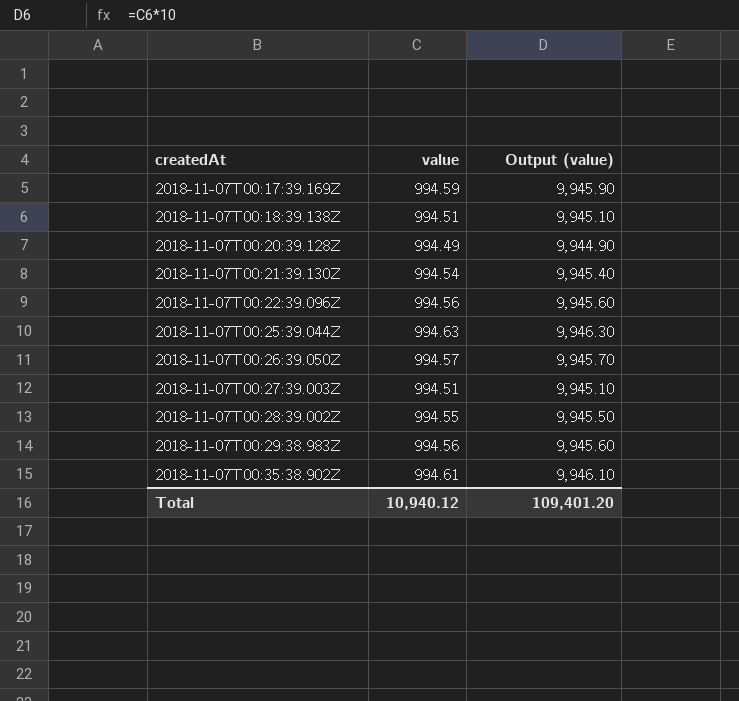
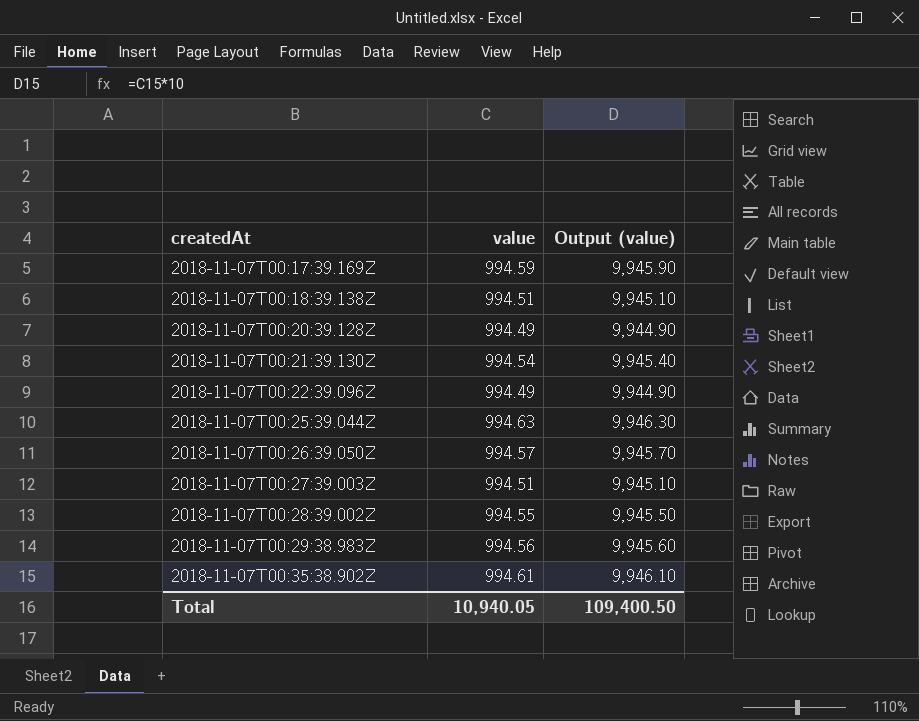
2018-11-07T00:22:39.096Z | value: 994.56 -> 994.49
2018-11-07T00:22:39.096Z | Output (value): 9,945.60 -> 9,944.90
Total | value: 10,940.12 -> 10,940.05
Total | Output (value): 109,401.20 -> 109,400.50

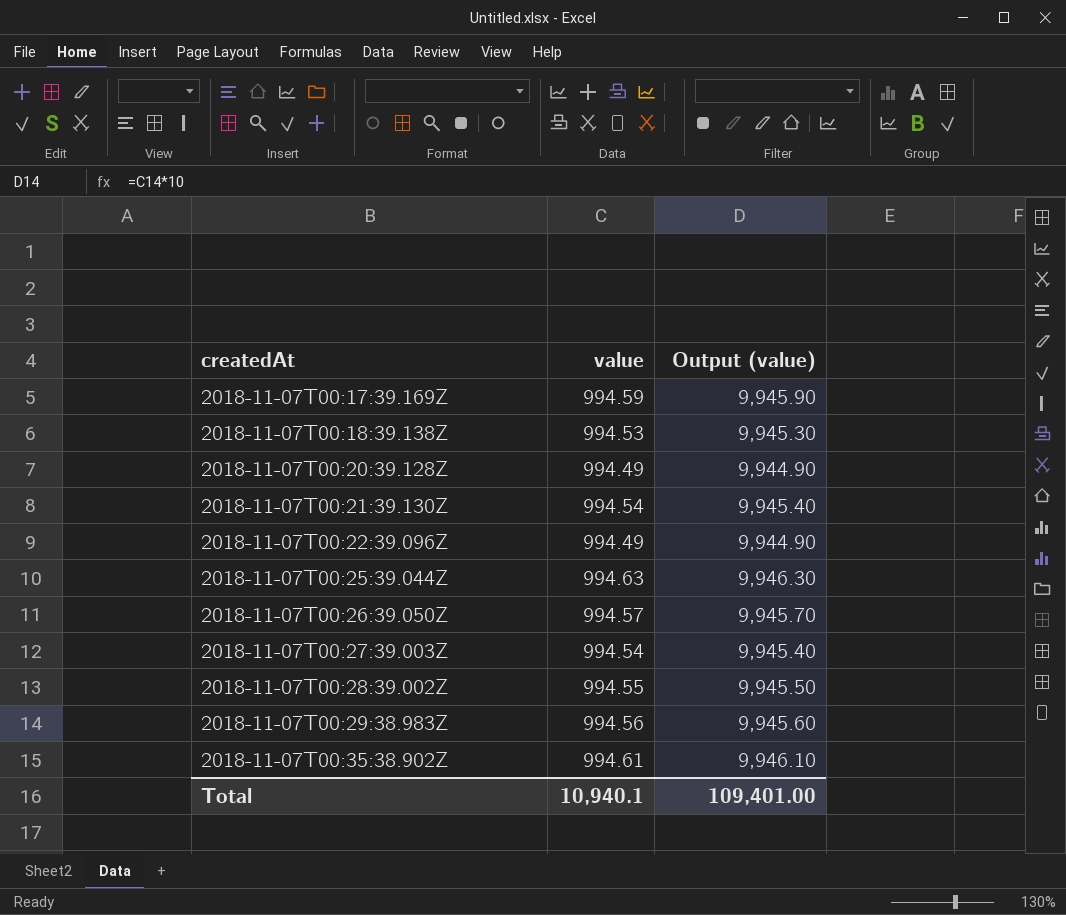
2018-11-07T00:18:39.138Z | value: 994.51 -> 994.53
2018-11-07T00:18:39.138Z | Output (value): 9,945.10 -> 9,945.30
2018-11-07T00:27:39.003Z | value: 994.51 -> 994.54
2018-11-07T00:27:39.003Z | Output (value): 9,945.10 -> 9,945.40
Total | value: 10,940.05 -> 10,940.1
Total | Output (value): 109,400.50 -> 109,401.00

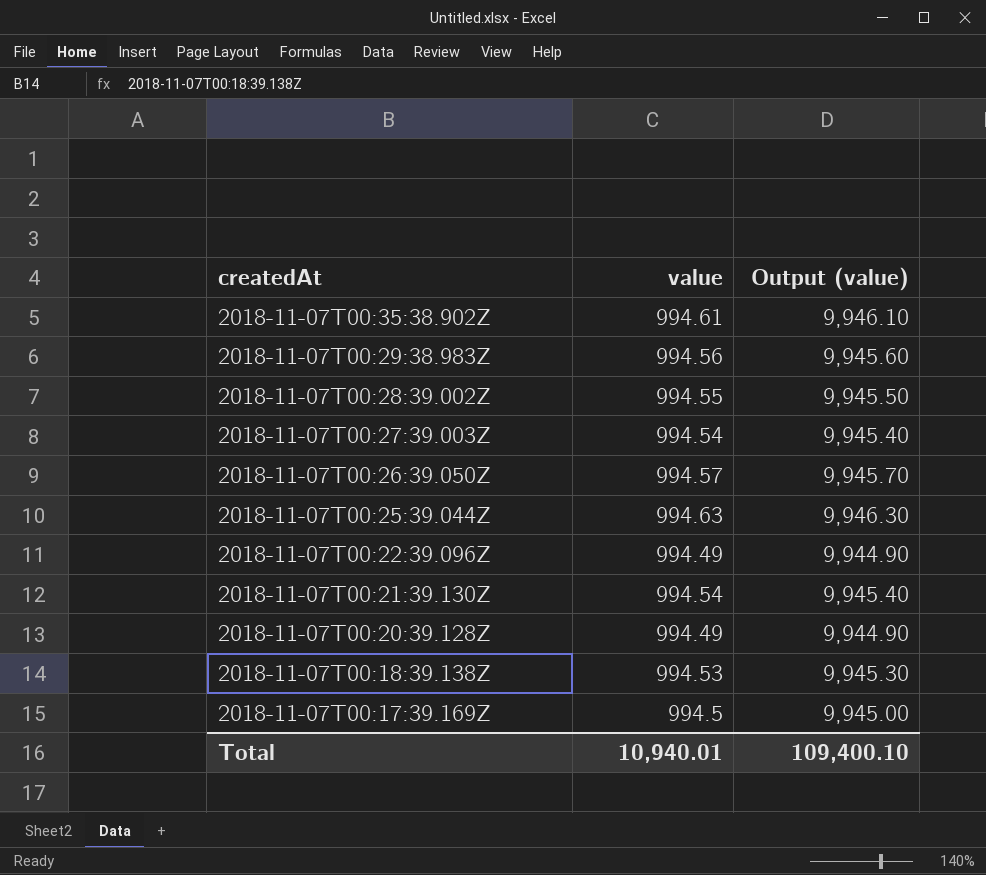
row order: createdAt ascending -> createdAt descending
2018-11-07T00:17:39.169Z | value: 994.59 -> 994.5
2018-11-07T00:17:39.169Z | Output (value): 9,945.90 -> 9,945.00
Total | value: 10,940.1 -> 10,940.01
Total | Output (value): 109,401.00 -> 109,400.10

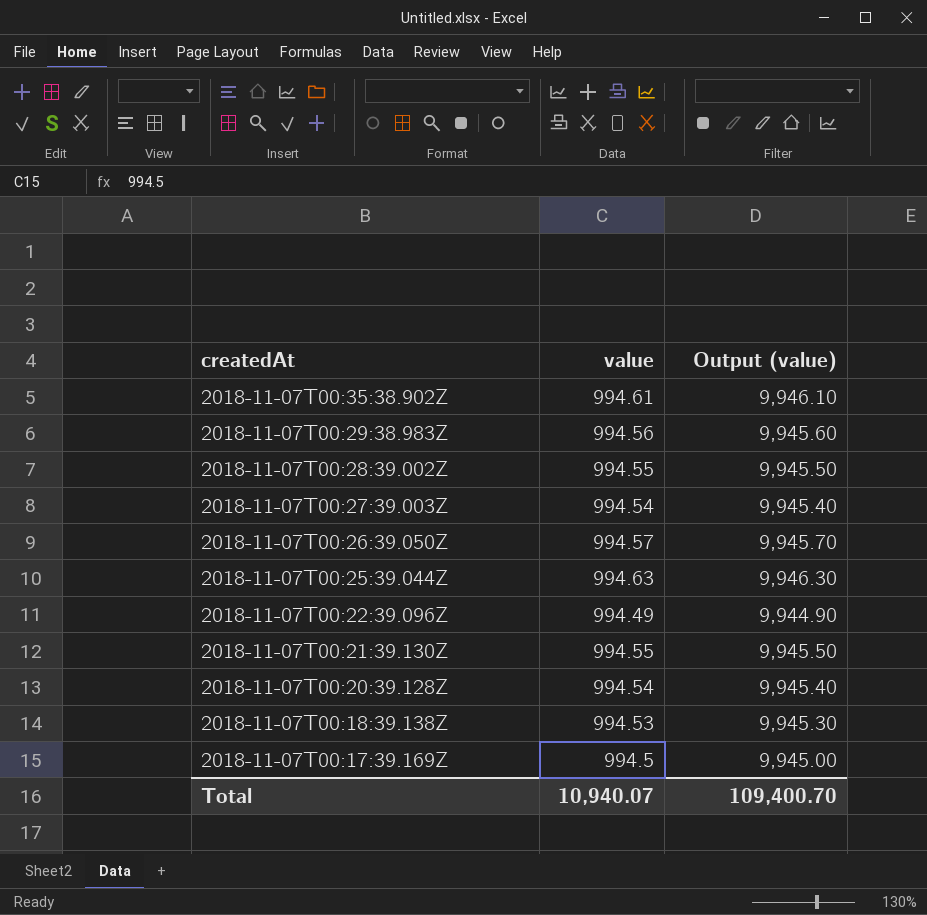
2018-11-07T00:21:39.130Z | value: 994.54 -> 994.55
2018-11-07T00:21:39.130Z | Output (value): 9,945.40 -> 9,945.50
2018-11-07T00:20:39.128Z | value: 994.49 -> 994.54
2018-11-07T00:20:39.128Z | Output (value): 9,944.90 -> 9,945.40
Total | value: 10,940.01 -> 10,940.07
Total | Output (value): 109,400.10 -> 109,400.70

